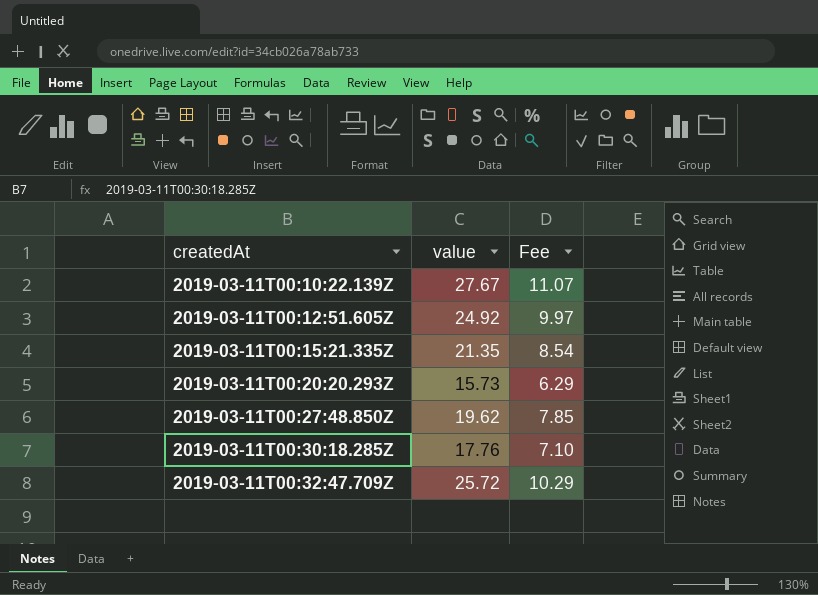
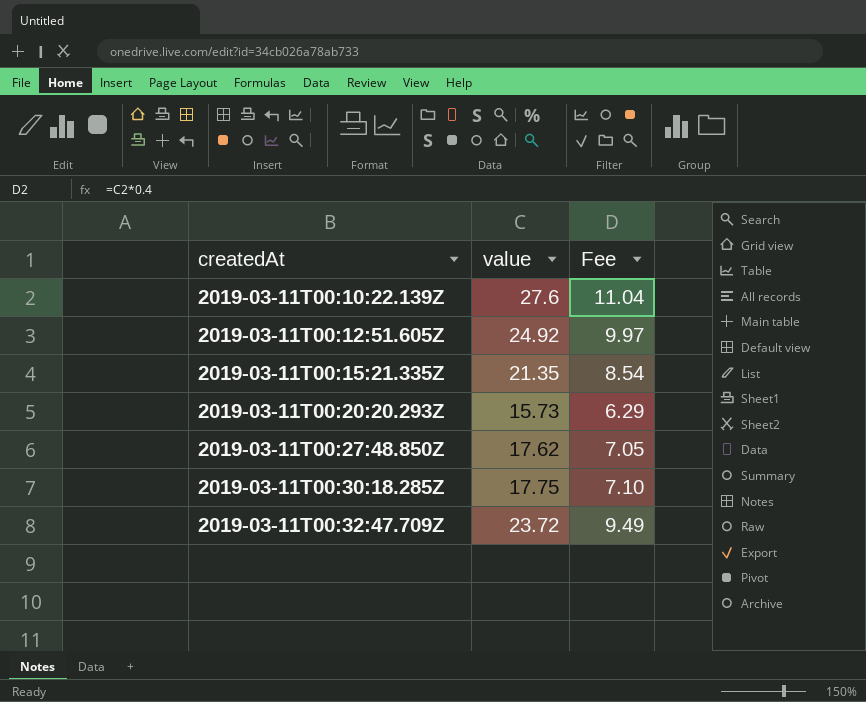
2019-03-11T00:10:22.139Z | value: 27.67 -> 27.6
2019-03-11T00:10:22.139Z | Fee: 11.07 -> 11.04
2019-03-11T00:27:48.850Z | value: 19.62 -> 17.62
2019-03-11T00:27:48.850Z | Fee: 7.85 -> 7.05
2019-03-11T00:30:18.285Z | value: 17.76 -> 17.75
2019-03-11T00:32:47.709Z | value: 25.72 -> 23.72
2019-03-11T00:32:47.709Z | Fee: 10.29 -> 9.49

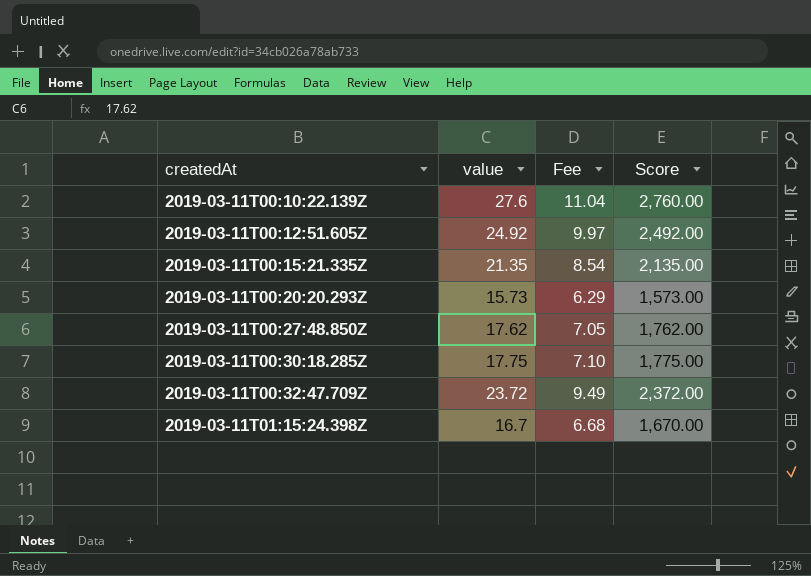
column Score | formula: none -> [value] * 100
row 2019-03-11T01:15:24.398Z: none -> 16.7 | 6.68 | 1,670.00

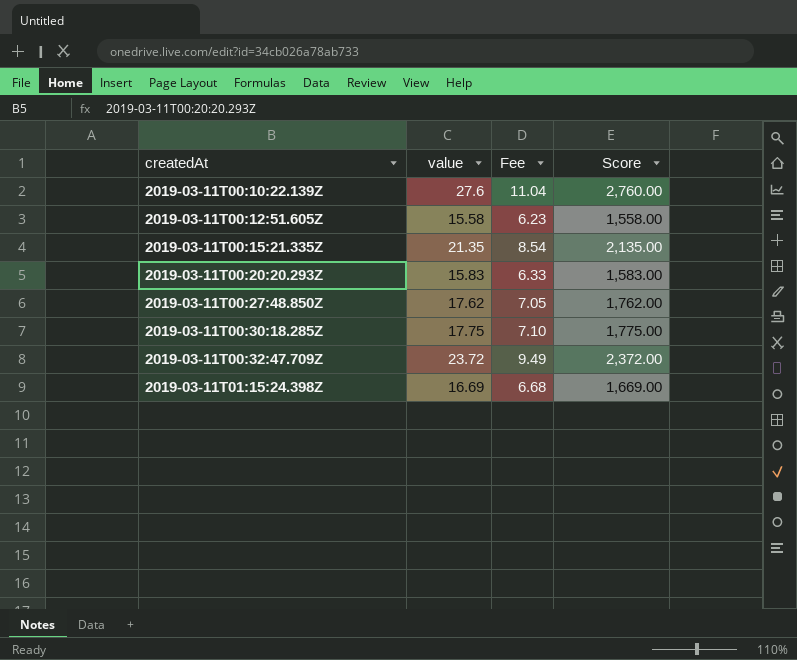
2019-03-11T00:12:51.605Z | value: 24.92 -> 15.58
2019-03-11T00:12:51.605Z | Fee: 9.97 -> 6.23
2019-03-11T00:12:51.605Z | Score: 2,492.00 -> 1,558.00
2019-03-11T00:20:20.293Z | value: 15.73 -> 15.83
2019-03-11T00:20:20.293Z | Fee: 6.29 -> 6.33
2019-03-11T00:20:20.293Z | Score: 1,573.00 -> 1,583.00
2019-03-11T01:15:24.398Z | value: 16.7 -> 16.69
2019-03-11T01:15:24.398Z | Score: 1,670.00 -> 1,669.00

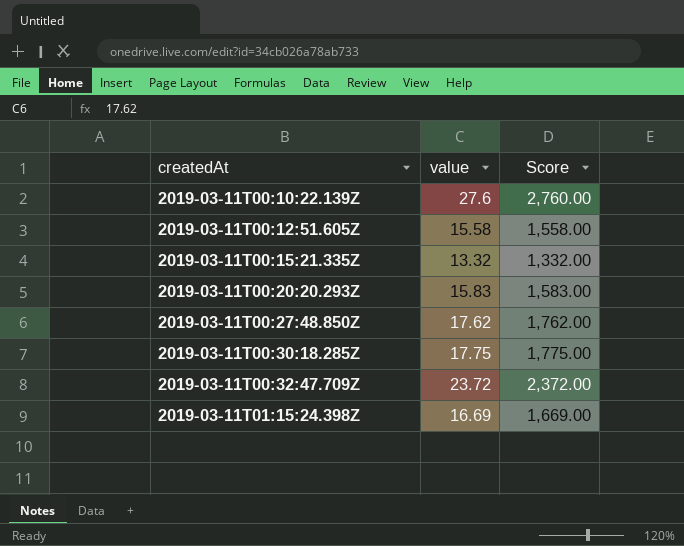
column Fee | formula: [value] * 0.4 -> none
2019-03-11T00:15:21.335Z | value: 21.35 -> 13.32
2019-03-11T00:15:21.335Z | Score: 2,135.00 -> 1,332.00

